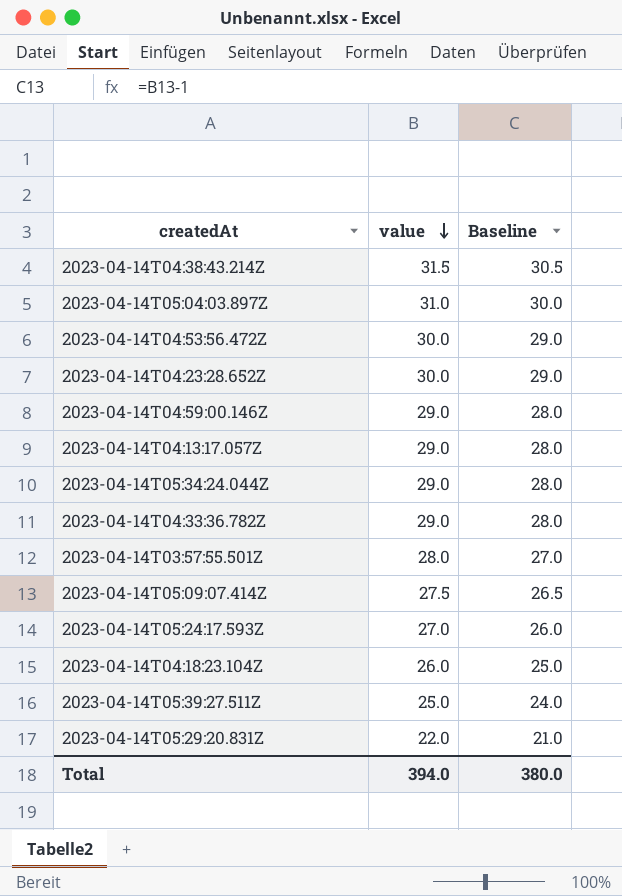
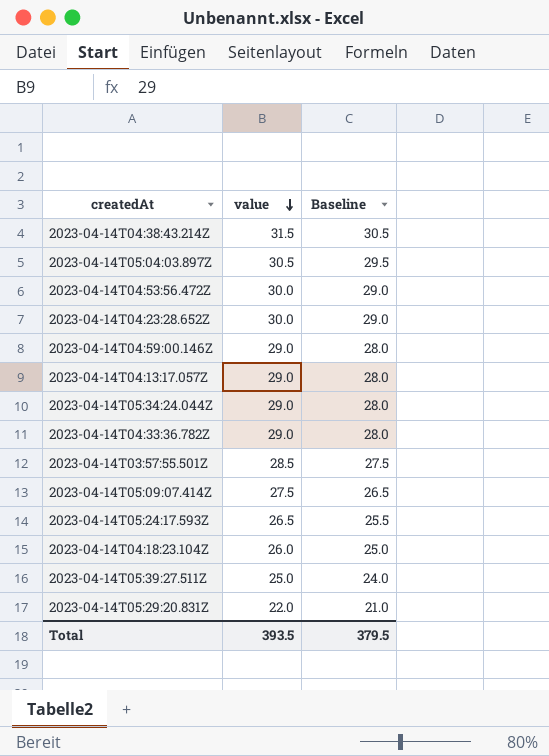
2023-04-14T05:04:03.897Z | value: 31.0 -> 30.5
2023-04-14T05:04:03.897Z | Baseline: 30.0 -> 29.5
2023-04-14T03:57:55.501Z | value: 28.0 -> 28.5
2023-04-14T03:57:55.501Z | Baseline: 27.0 -> 27.5
2023-04-14T05:24:17.593Z | value: 27.0 -> 26.5
2023-04-14T05:24:17.593Z | Baseline: 26.0 -> 25.5
Total | value: 394.0 -> 393.5
Total | Baseline: 380.0 -> 379.5

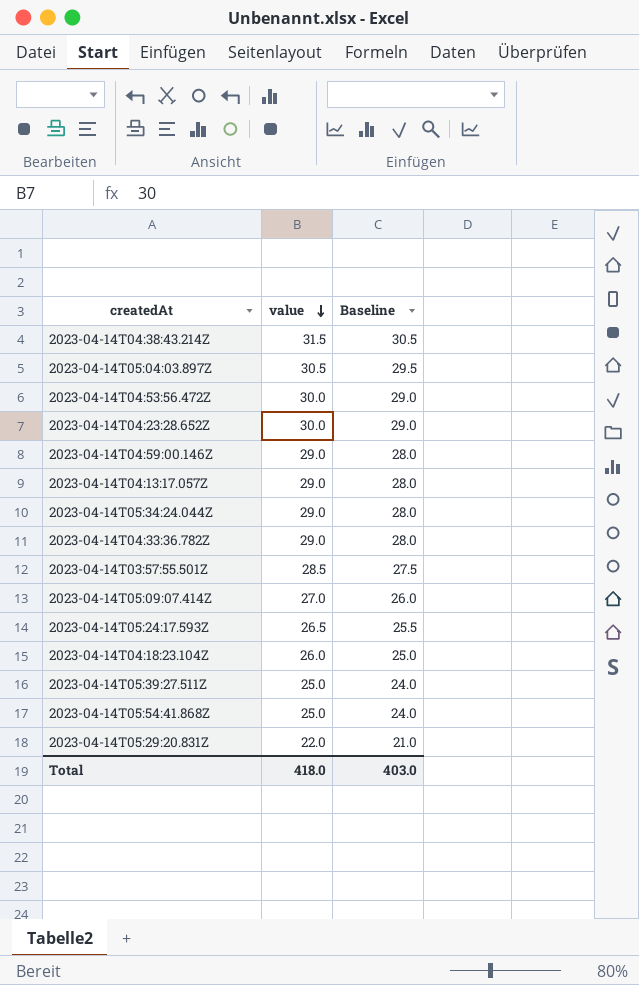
2023-04-14T05:09:07.414Z | value: 27.5 -> 27.0
2023-04-14T05:09:07.414Z | Baseline: 26.5 -> 26.0
row 2023-04-14T05:54:41.868Z: none -> 25.0 | 24.0
Total | value: 393.5 -> 418.0
Total | Baseline: 379.5 -> 403.0

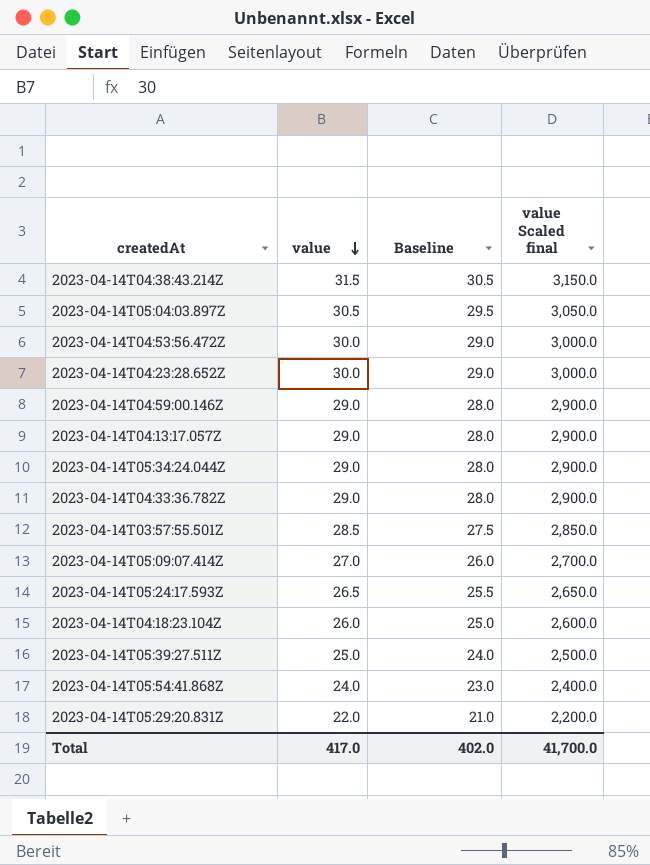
column value Scaled final | formula: none -> [value] * 100
2023-04-14T05:54:41.868Z | value: 25.0 -> 24.0
2023-04-14T05:54:41.868Z | Baseline: 24.0 -> 23.0
Total | value: 418.0 -> 417.0
Total | Baseline: 403.0 -> 402.0

